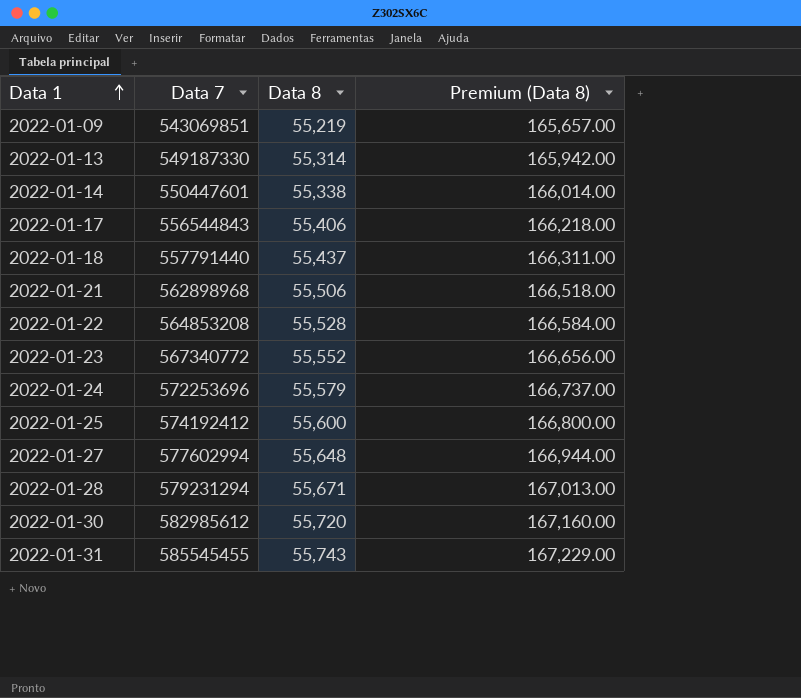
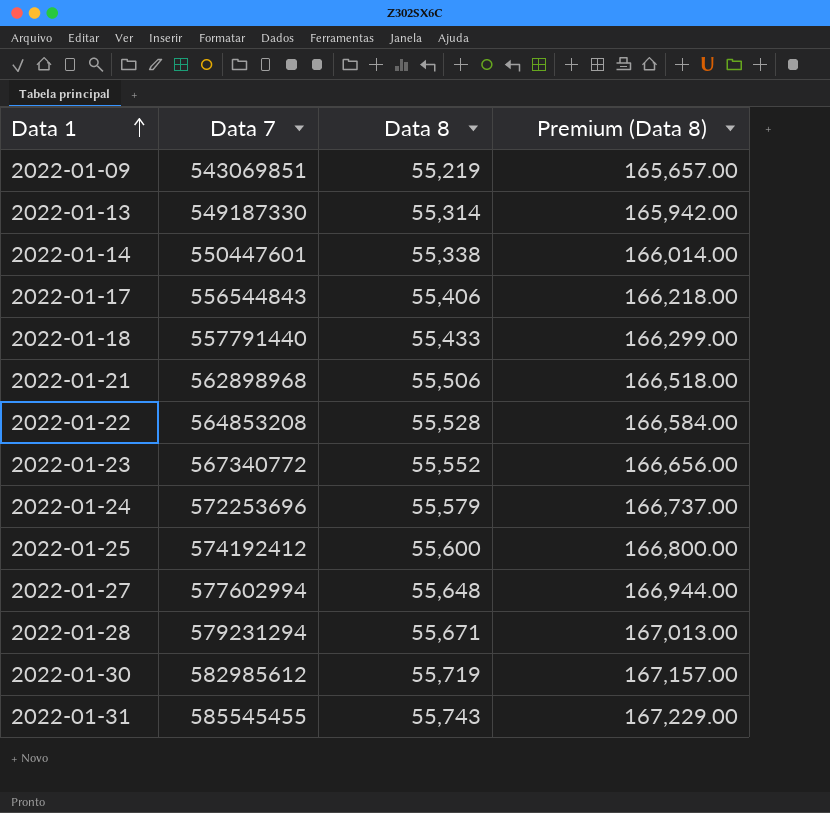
2022-01-18 | Data 8: 55,437 -> 55,433
2022-01-18 | Premium (Data 8): 166,311.00 -> 166,299.00
2022-01-30 | Data 8: 55,720 -> 55,719
2022-01-30 | Premium (Data 8): 167,160.00 -> 167,157.00

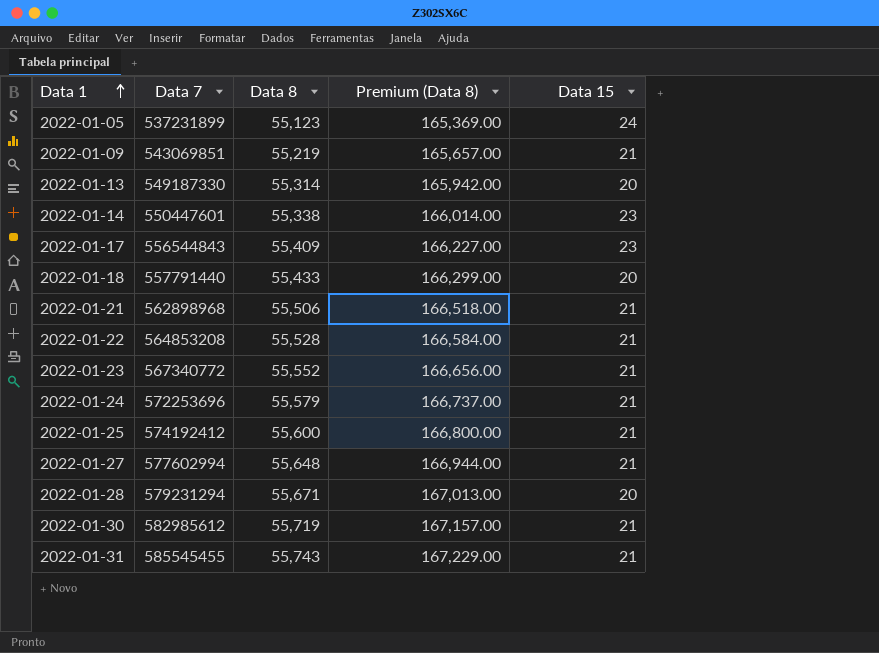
column Data 15 | position: none -> 5
row 2022-01-05: none -> 537231899 | 55,123 | 165,369.00 | 24
2022-01-17 | Data 8: 55,406 -> 55,409
2022-01-17 | Premium (Data 8): 166,218.00 -> 166,227.00

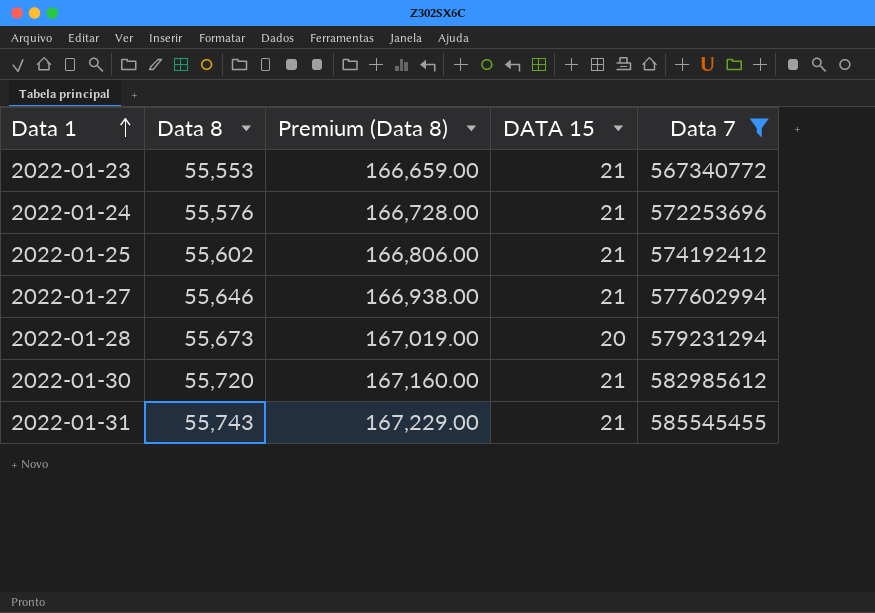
filter: none -> Data 7 >= 567340772
column name: Data 15 -> DATA 15
column Data 7 | position: 2 -> 5
2022-01-23 | Data 8: 55,552 -> 55,553
2022-01-23 | Premium (Data 8): 166,656.00 -> 166,659.00
2022-01-24 | Data 8: 55,579 -> 55,576
2022-01-24 | Premium (Data 8): 166,737.00 -> 166,728.00
2022-01-25 | Data 8: 55,600 -> 55,602
2022-01-25 | Premium (Data 8): 166,800.00 -> 166,806.00
2022-01-27 | Data 8: 55,648 -> 55,646
2022-01-27 | Premium (Data 8): 166,944.00 -> 166,938.00
2022-01-28 | Data 8: 55,671 -> 55,673
2022-01-28 | Premium (Data 8): 167,013.00 -> 167,019.00
2022-01-30 | Data 8: 55,719 -> 55,720
2022-01-30 | Premium (Data 8): 167,157.00 -> 167,160.00

